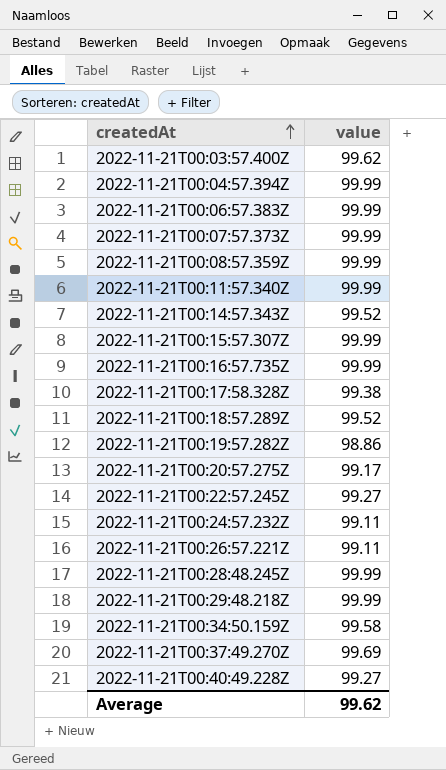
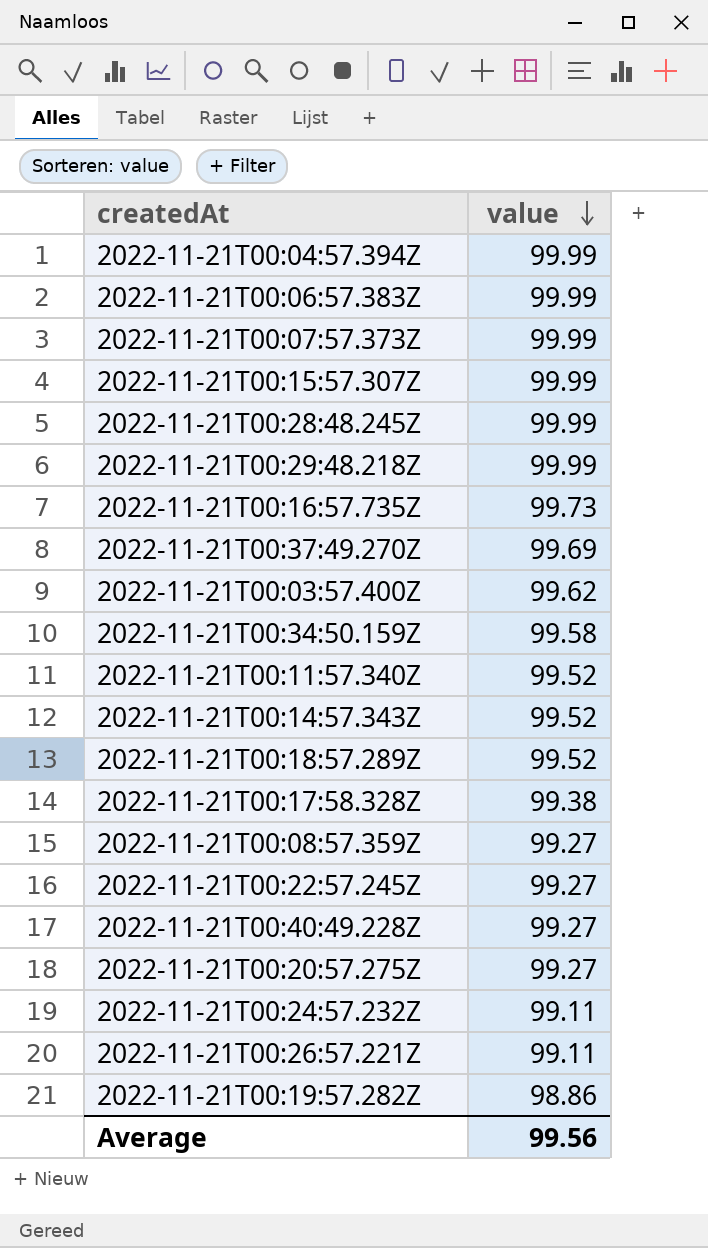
row order: createdAt ascending -> value descending
2022-11-21T00:16:57.735Z | value: 99.99 -> 99.73
2022-11-21T00:11:57.340Z | value: 99.99 -> 99.52
2022-11-21T00:08:57.359Z | value: 99.99 -> 99.27
2022-11-21T00:20:57.275Z | value: 99.17 -> 99.27
Average | value: 99.62 -> 99.56

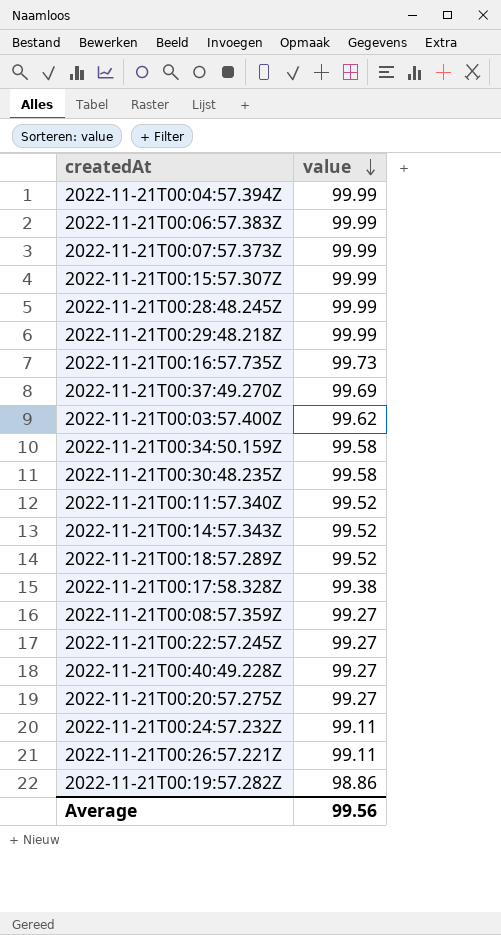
row 2022-11-21T00:30:48.235Z: none -> 99.58

